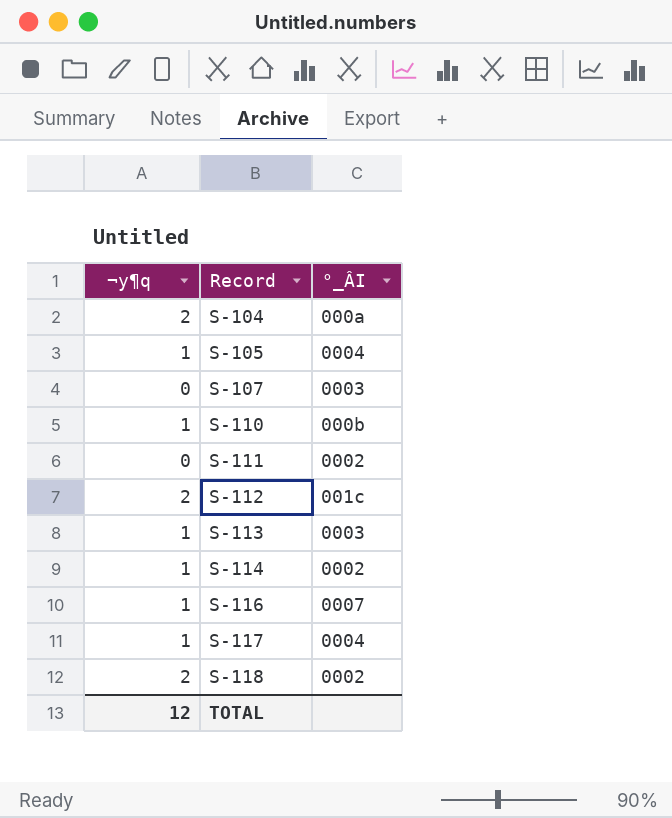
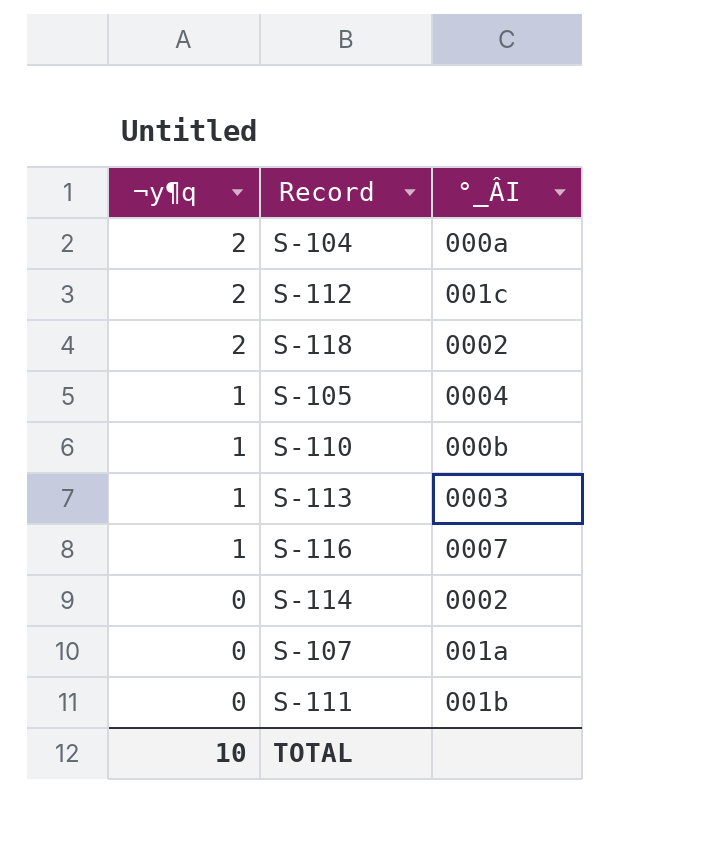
row order: Record ascending -> ¬y¶q descending
row S-117: 1 | 0004 -> none
S-114 | ¬y¶q: 1 -> 0
S-107 | °_ÂI: 0003 -> 001a
S-111 | °_ÂI: 0002 -> 001b
TOTAL | ¬y¶q: 12 -> 10

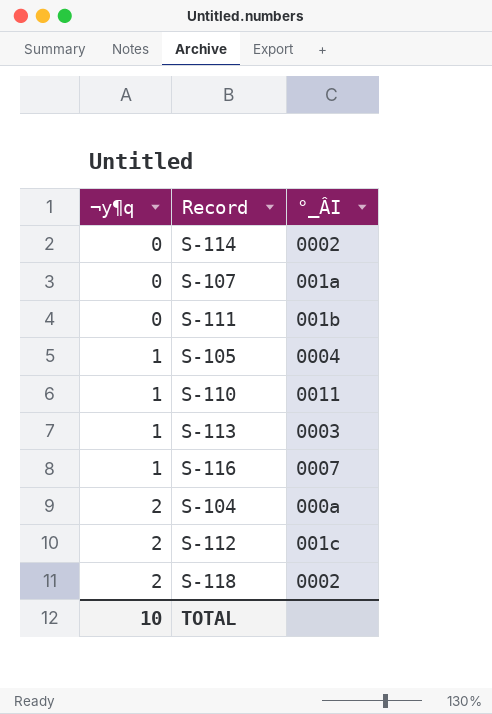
row order: ¬y¶q descending -> ¬y¶q ascending
S-110 | °_ÂI: 000b -> 0011

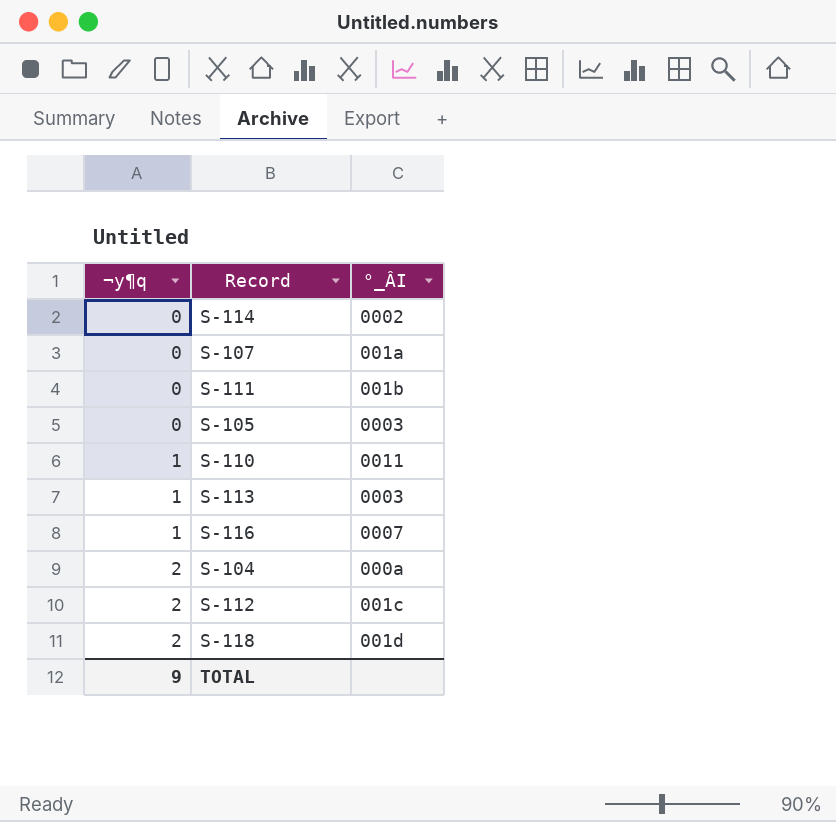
S-105 | ¬y¶q: 1 -> 0
S-105 | °_ÂI: 0004 -> 0003
S-118 | °_ÂI: 0002 -> 001d
TOTAL | ¬y¶q: 10 -> 9

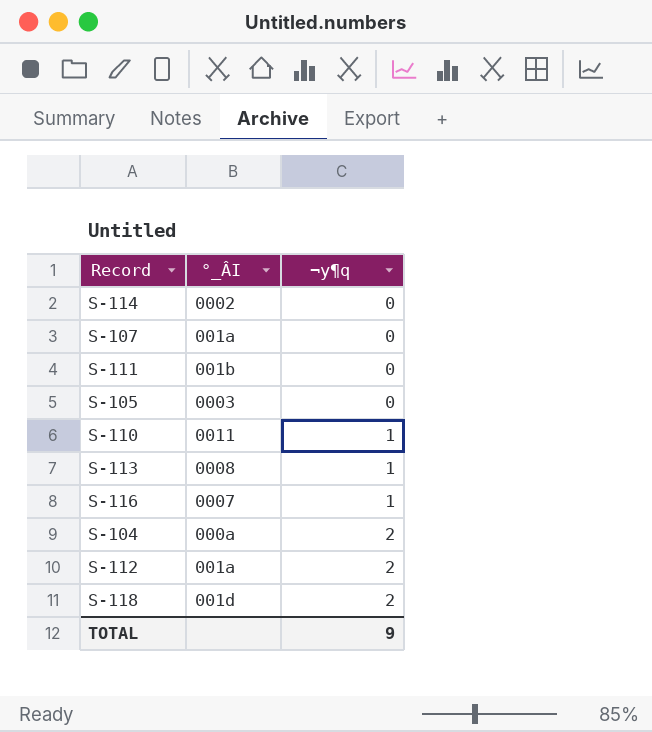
column ¬y¶q | position: 1 -> 3
S-113 | °_ÂI: 0003 -> 0008
S-112 | °_ÂI: 001c -> 001a

